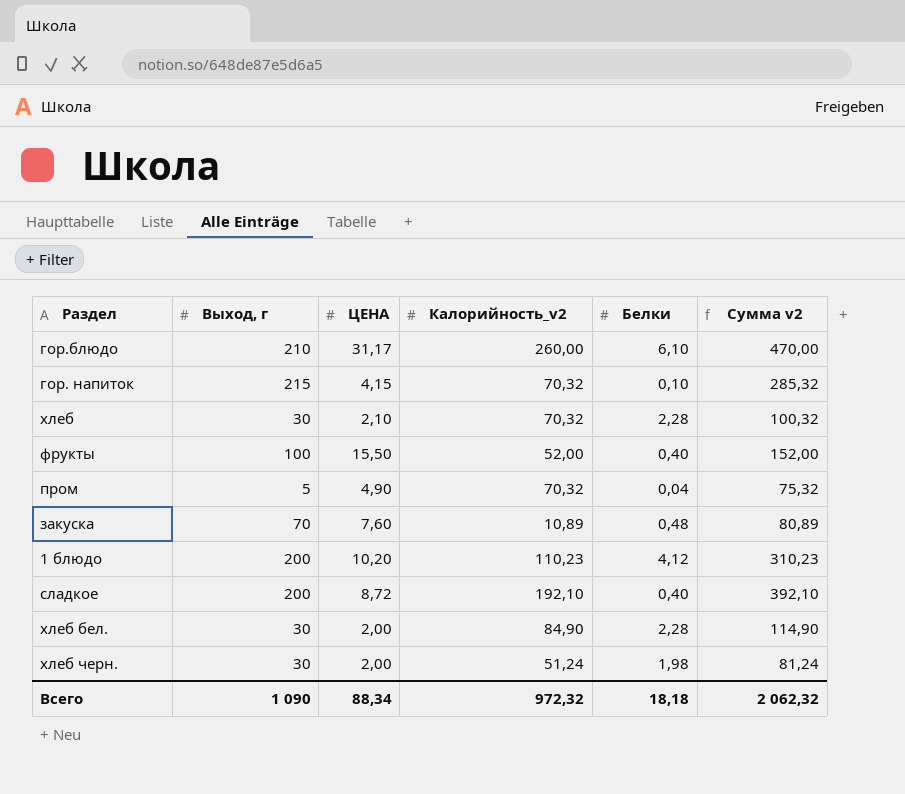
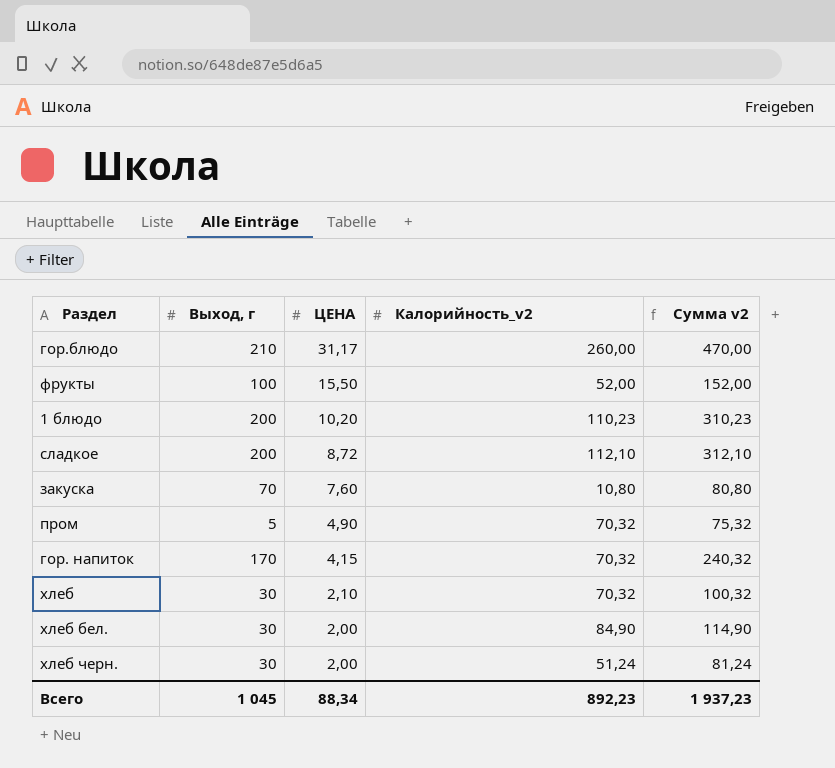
row order: none -> ЦЕНА descending
column Белки | position: 5 -> none
сладкое | Калорийность_v2: 192,10 -> 112,10
сладкое | Сумма v2: 392,10 -> 312,10
закуска | Калорийность_v2: 10,89 -> 10,80
закуска | Сумма v2: 80,89 -> 80,80
гор. напиток | Выход, г: 215 -> 170
гор. напиток | Сумма v2: 285,32 -> 240,32
Всего | Выход, г: 1 090 -> 1 045
Всего | Калорийность_v2: 972,32 -> 892,23
Всего | Сумма v2: 2 062,32 -> 1 937,23

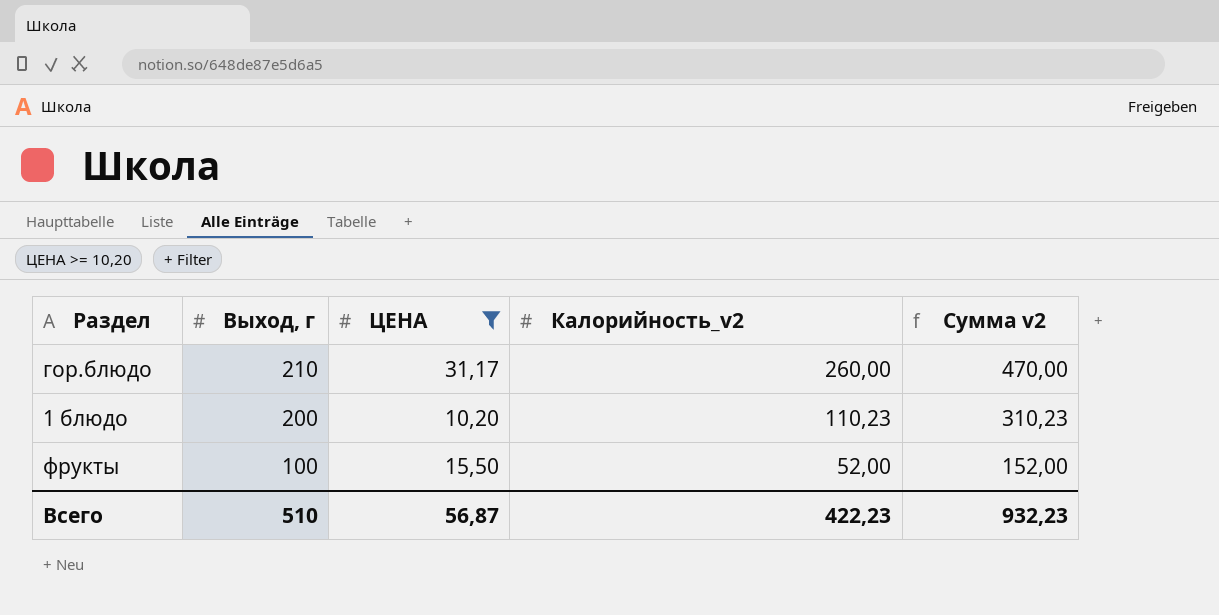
filter: none -> ЦЕНА >= 10,20
row order: ЦЕНА descending -> Выход, г descending
Всего | Выход, г: 1 045 -> 510
Всего | ЦЕНА: 88,34 -> 56,87
Всего | Калорийность_v2: 892,23 -> 422,23
Всего | Сумма v2: 1 937,23 -> 932,23

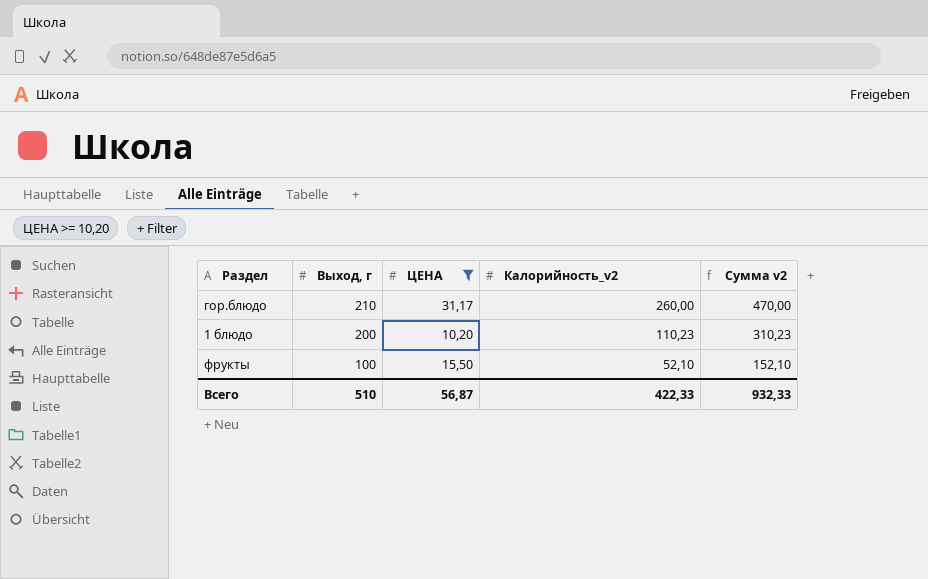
фрукты | Калорийность_v2: 52,00 -> 52,10
фрукты | Сумма v2: 152,00 -> 152,10
Всего | Калорийность_v2: 422,23 -> 422,33
Всего | Сумма v2: 932,23 -> 932,33

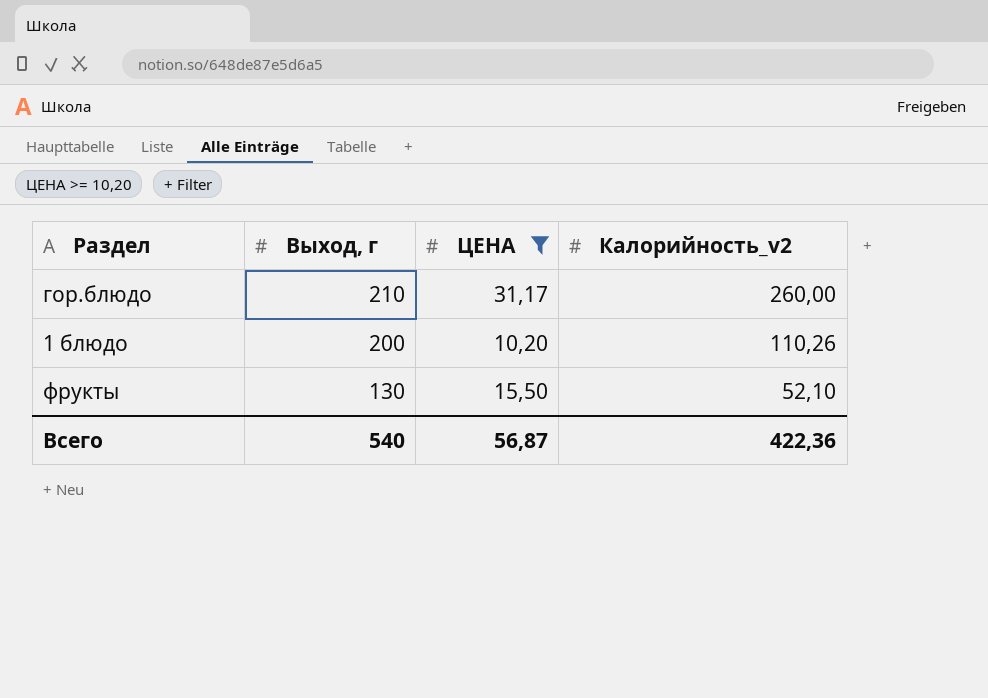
column Сумма v2 | formula: [Выход, г] + [Калорийность_v2] -> none
1 блюдо | Калорийность_v2: 110,23 -> 110,26
фрукты | Выход, г: 100 -> 130
Всего | Выход, г: 510 -> 540
Всего | Калорийность_v2: 422,33 -> 422,36

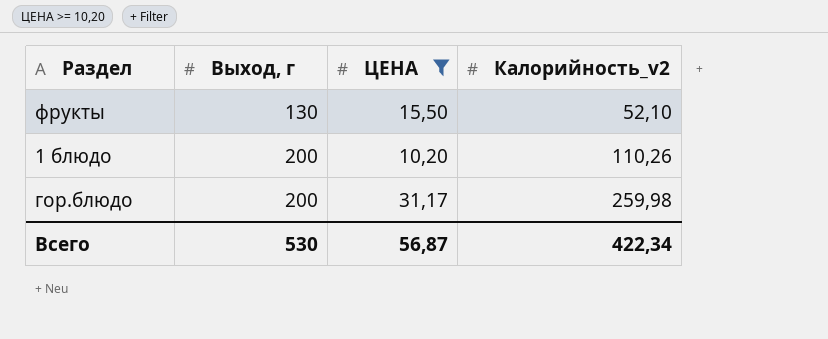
row order: Выход, г descending -> Выход, г ascending
гор.блюдо | Выход, г: 210 -> 200
гор.блюдо | Калорийность_v2: 260,00 -> 259,98
Всего | Выход, г: 540 -> 530
Всего | Калорийность_v2: 422,36 -> 422,34

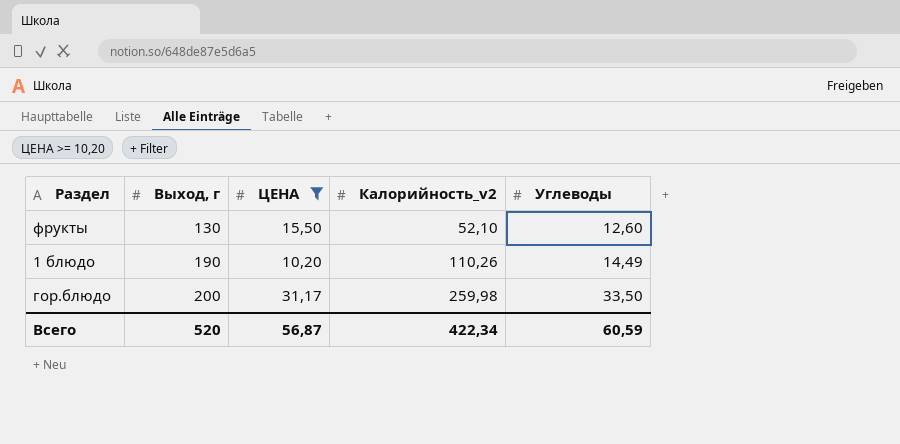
column Углеводы | position: none -> 5
1 блюдо | Выход, г: 200 -> 190
Всего | Выход, г: 530 -> 520

